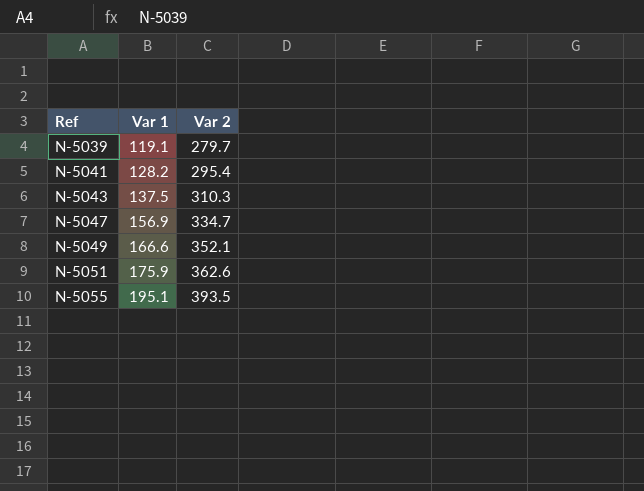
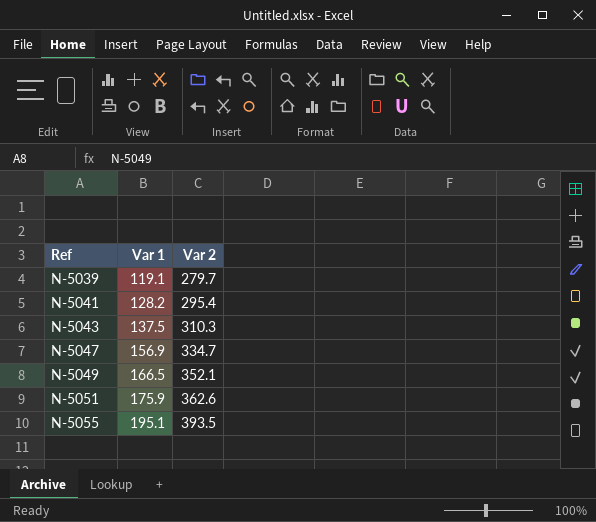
N-5049 | Var 1: 166.6 -> 166.5

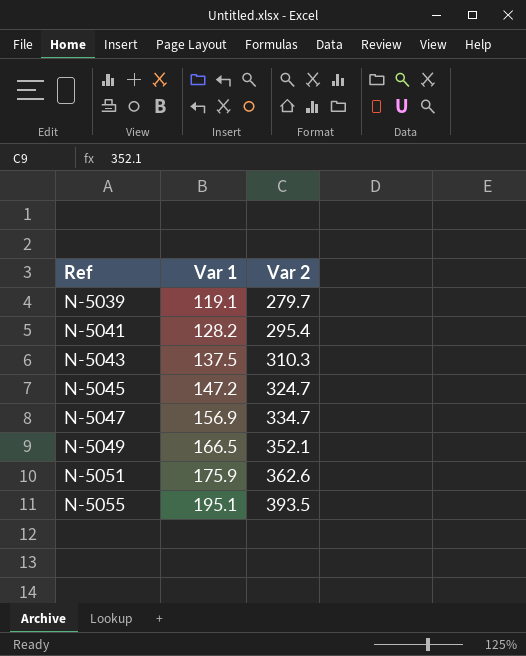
row N-5045: none -> 147.2 | 324.7

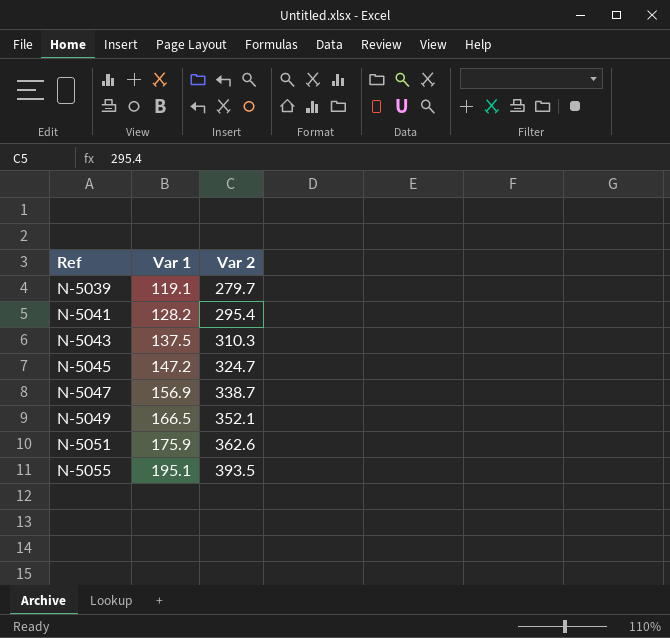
N-5047 | Var 2: 334.7 -> 338.7

